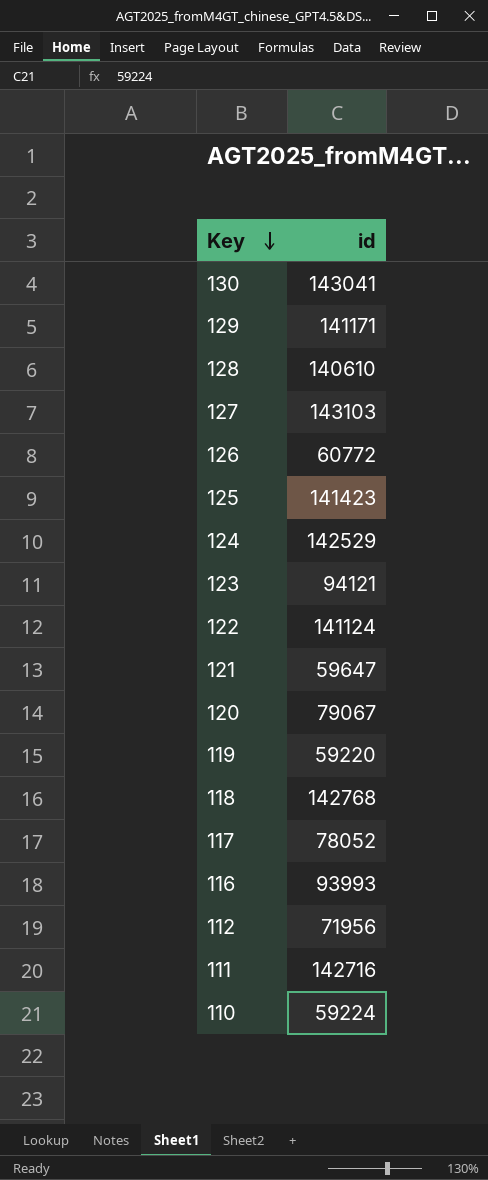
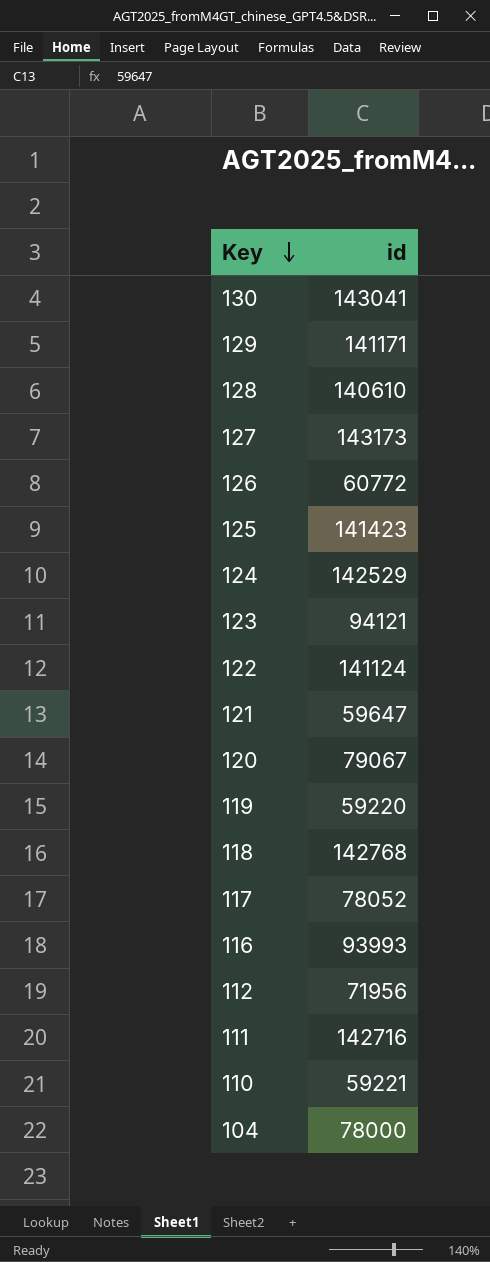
127 | id: 143103 -> 143173
110 | id: 59224 -> 59221
row 104: none -> 78000

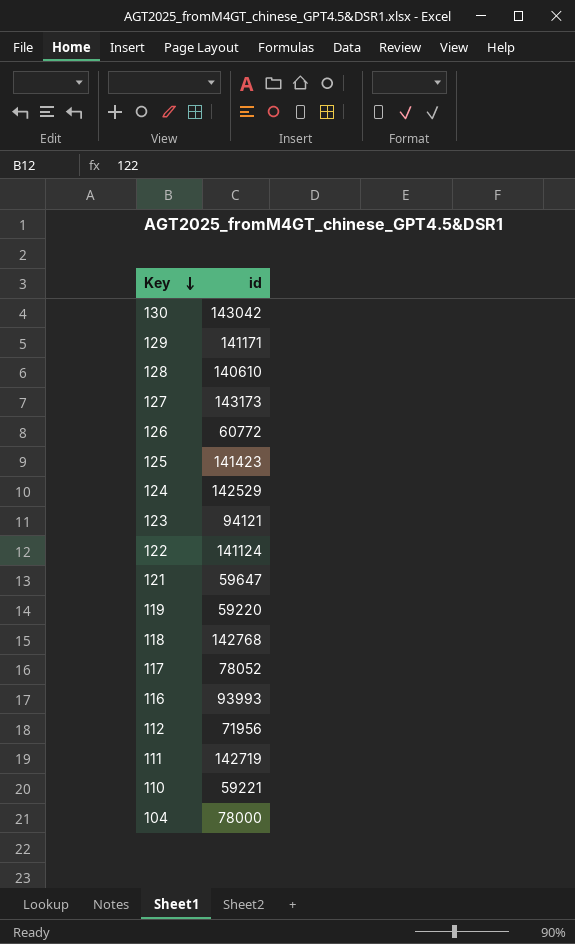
row 120: 79067 -> none
130 | id: 143041 -> 143042
111 | id: 142716 -> 142719

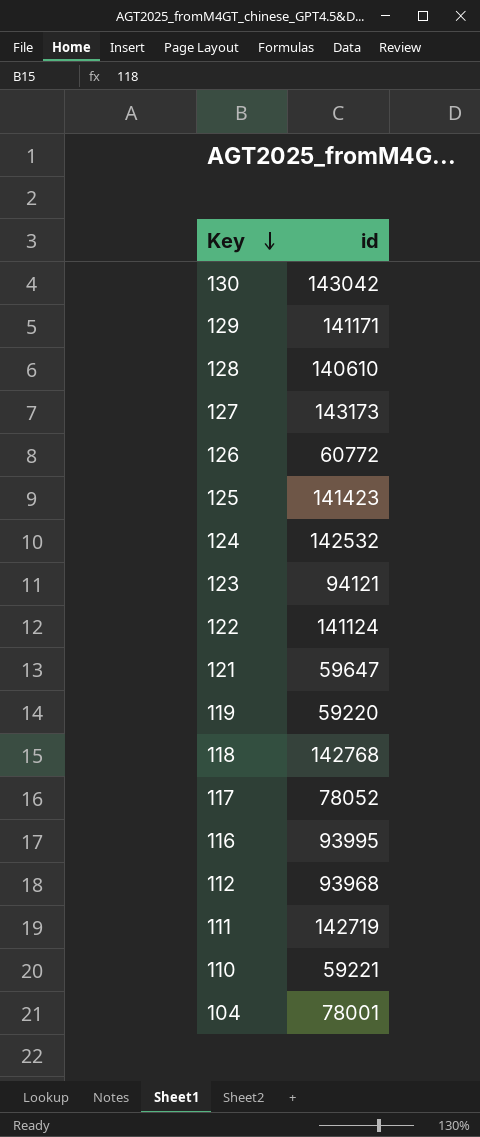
124 | id: 142529 -> 142532
116 | id: 93993 -> 93995
112 | id: 71956 -> 93968
104 | id: 78000 -> 78001

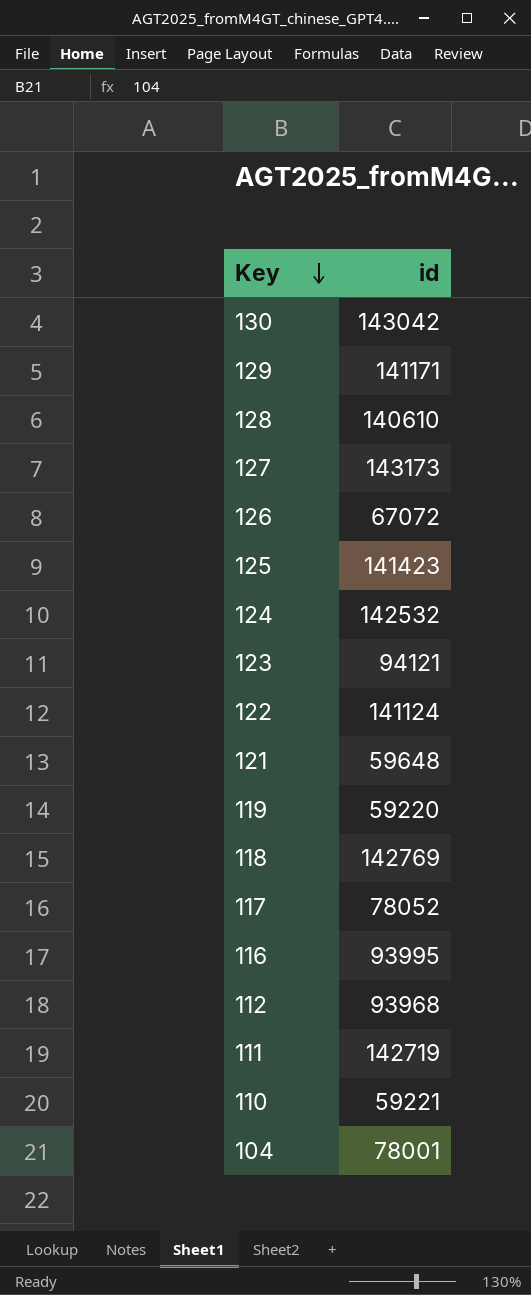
126 | id: 60772 -> 67072
121 | id: 59647 -> 59648
118 | id: 142768 -> 142769

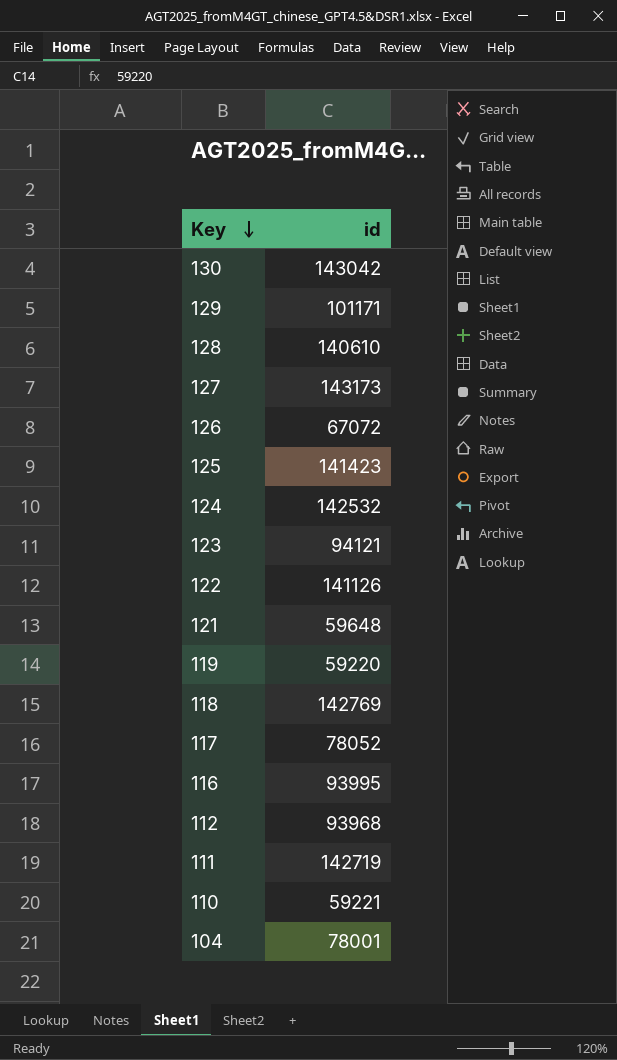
129 | id: 141171 -> 101171
122 | id: 141124 -> 141126

